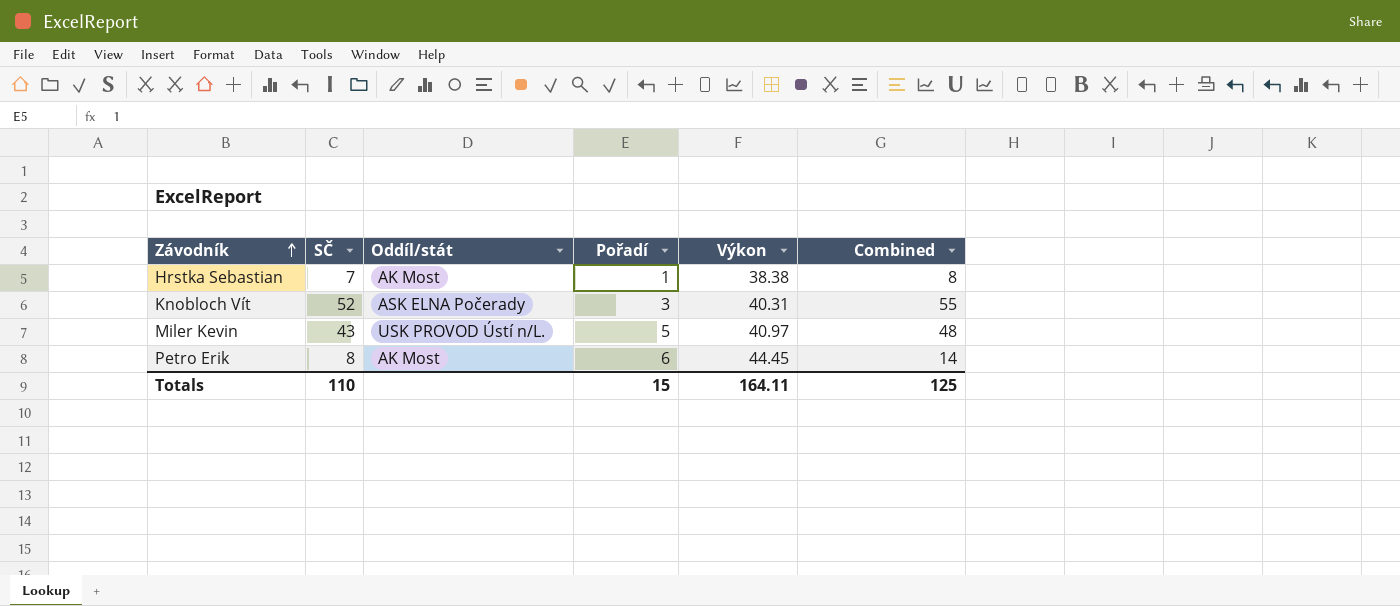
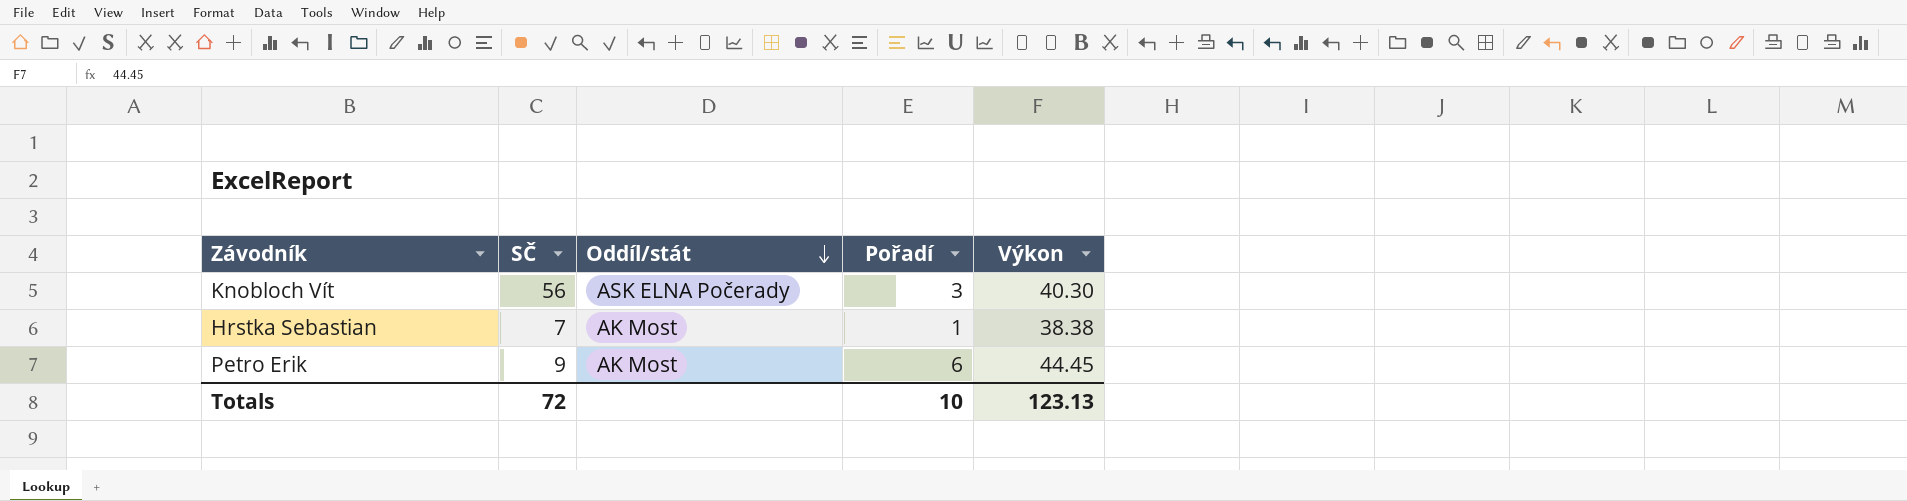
row order: Závodník ascending -> Oddíl/stát descending
column Combined | formula: [SČ] + [Pořadí] -> none
row Miler Kevin: 43 | USK PROVOD Ústí n/L. | 5 | 40.97 | 48 -> none
Knobloch Vít | SČ: 52 -> 56
Knobloch Vít | Výkon: 40.31 -> 40.30
Petro Erik | SČ: 8 -> 9
Totals | SČ: 110 -> 72
Totals | Pořadí: 15 -> 10
Totals | Výkon: 164.11 -> 123.13

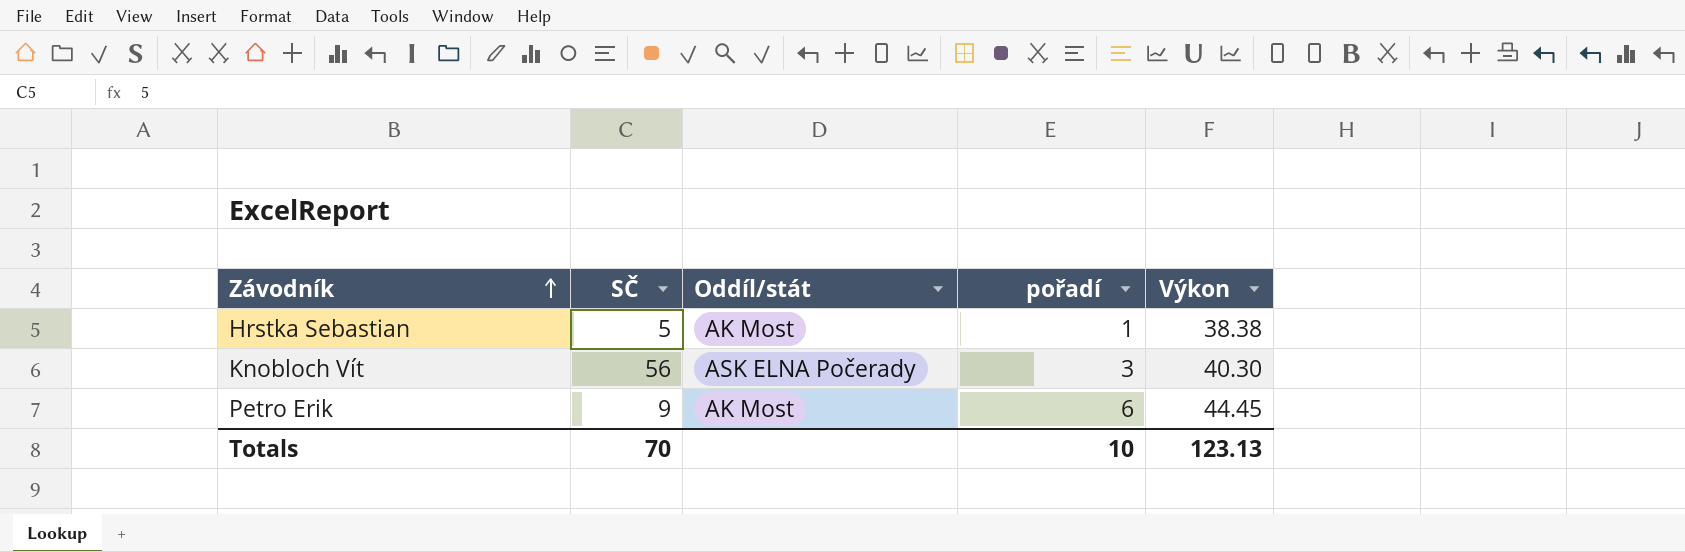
row order: Oddíl/stát descending -> Závodník ascending
column name: Pořadí -> pořadí
Hrstka Sebastian | SČ: 7 -> 5
Totals | SČ: 72 -> 70

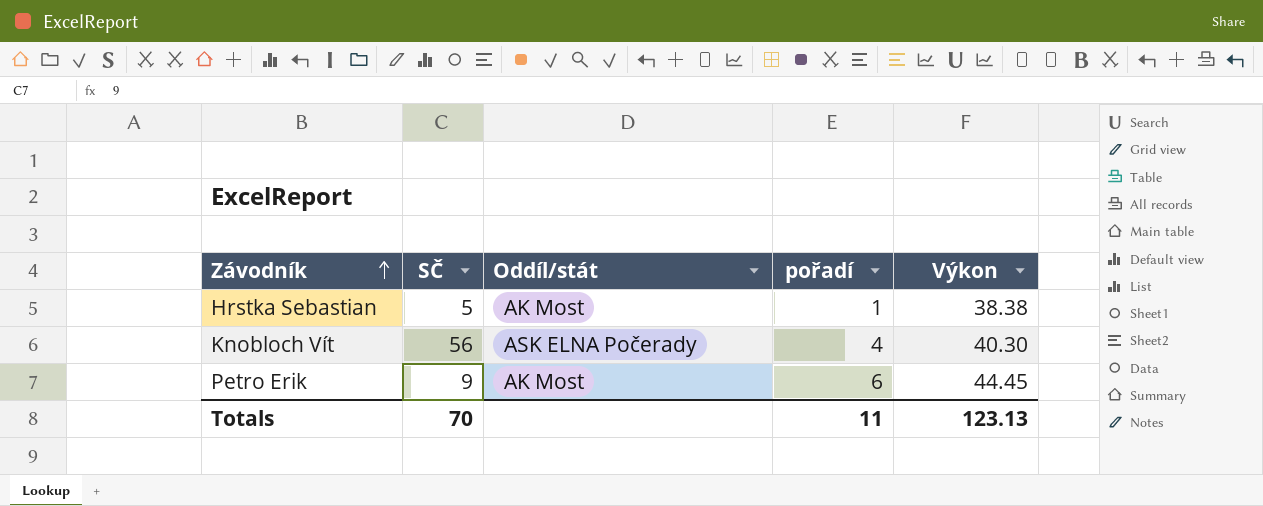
Knobloch Vít | pořadí: 3 -> 4
Totals | pořadí: 10 -> 11

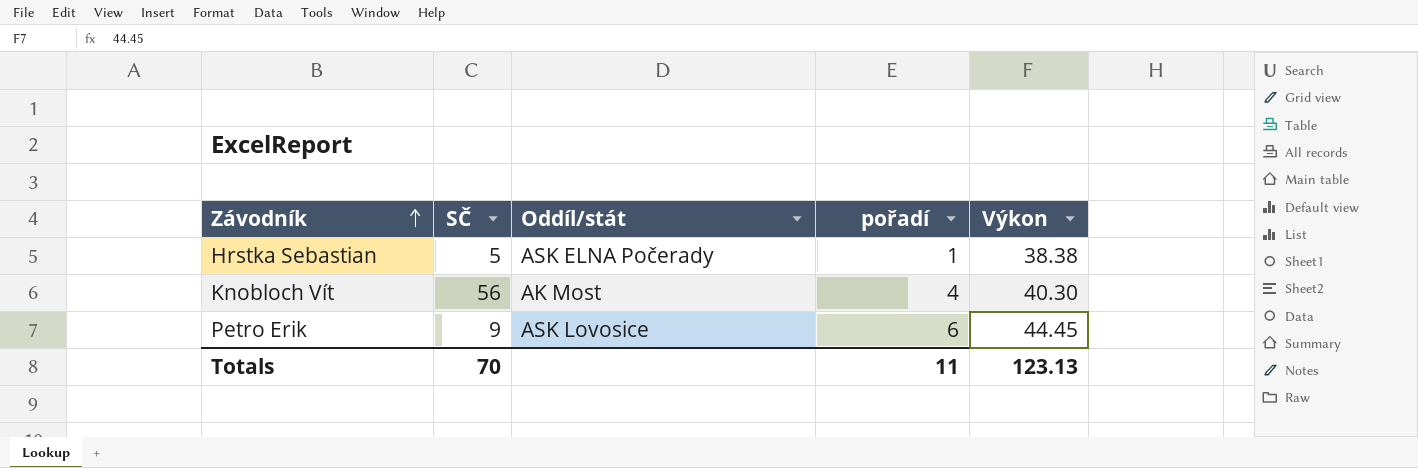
Hrstka Sebastian | Oddíl/stát: AK Most -> ASK ELNA Počerady
Knobloch Vít | Oddíl/stát: ASK ELNA Počerady -> AK Most
Petro Erik | Oddíl/stát: AK Most -> ASK Lovosice

